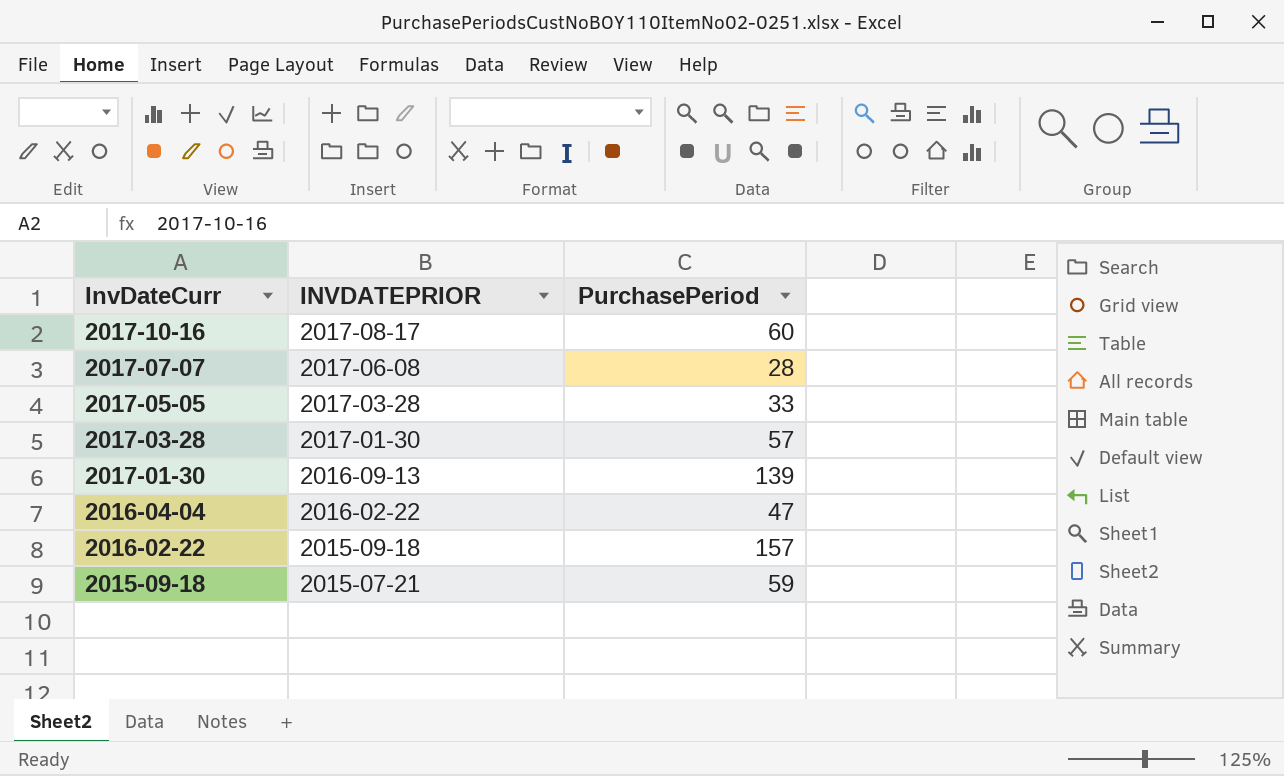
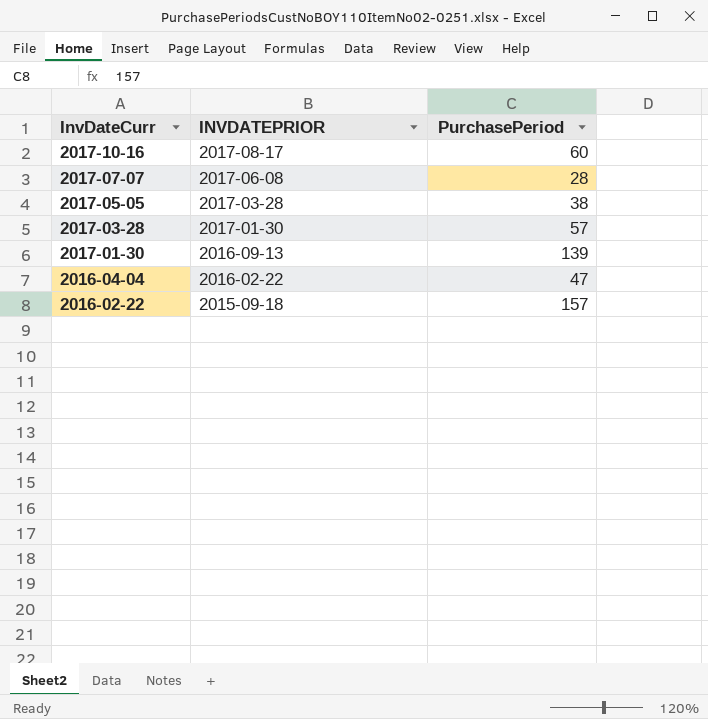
row 2015-09-18: 2015-07-21 | 59 -> none
2017-05-05 | PurchasePeriod: 33 -> 38

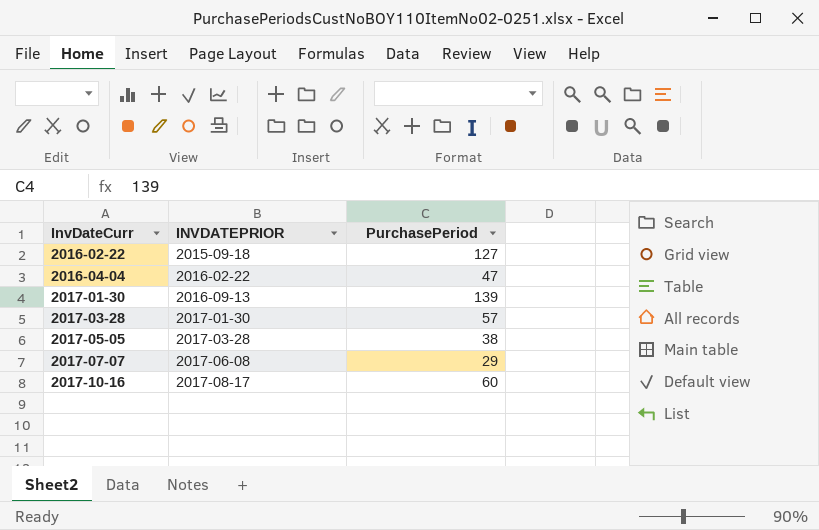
row order: InvDateCurr descending -> InvDateCurr ascending
2016-02-22 | PurchasePeriod: 157 -> 127
2017-07-07 | PurchasePeriod: 28 -> 29

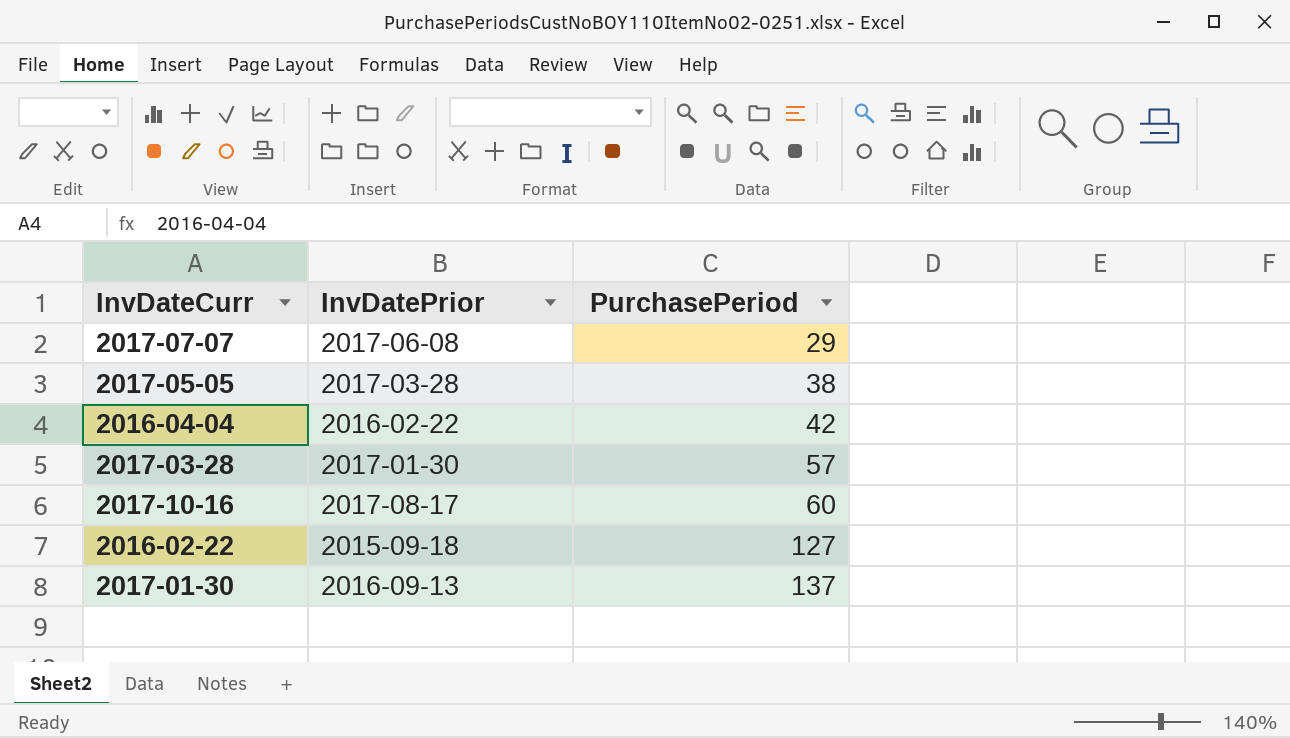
row order: InvDateCurr ascending -> PurchasePeriod ascending
column name: INVDATEPRIOR -> InvDatePrior
2016-04-04 | PurchasePeriod: 47 -> 42
2017-01-30 | PurchasePeriod: 139 -> 137

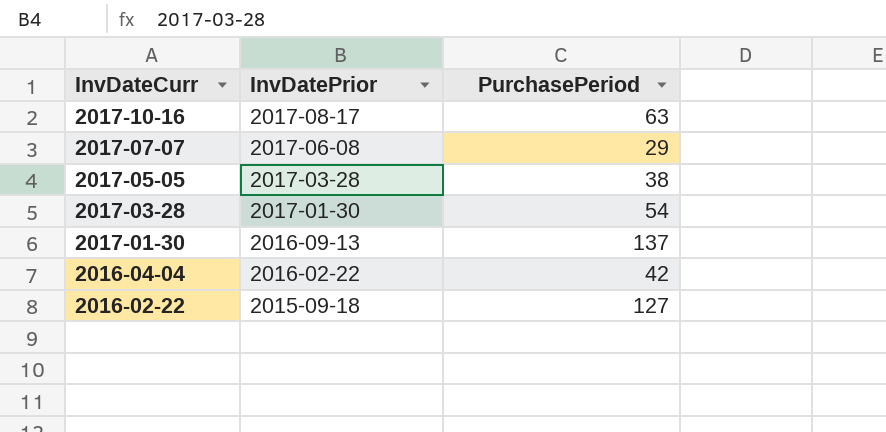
row order: PurchasePeriod ascending -> InvDateCurr descending
2017-10-16 | PurchasePeriod: 60 -> 63
2017-03-28 | PurchasePeriod: 57 -> 54

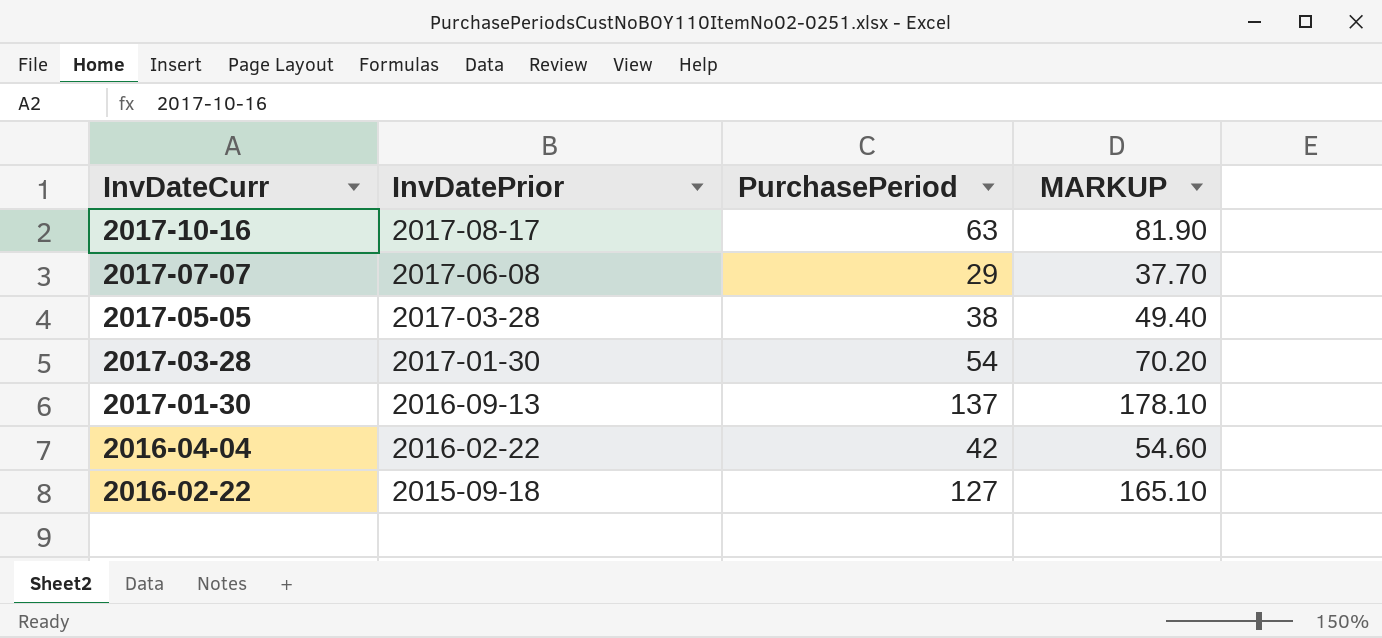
column MARKUP | formula: none -> [PurchasePeriod] * 1.3

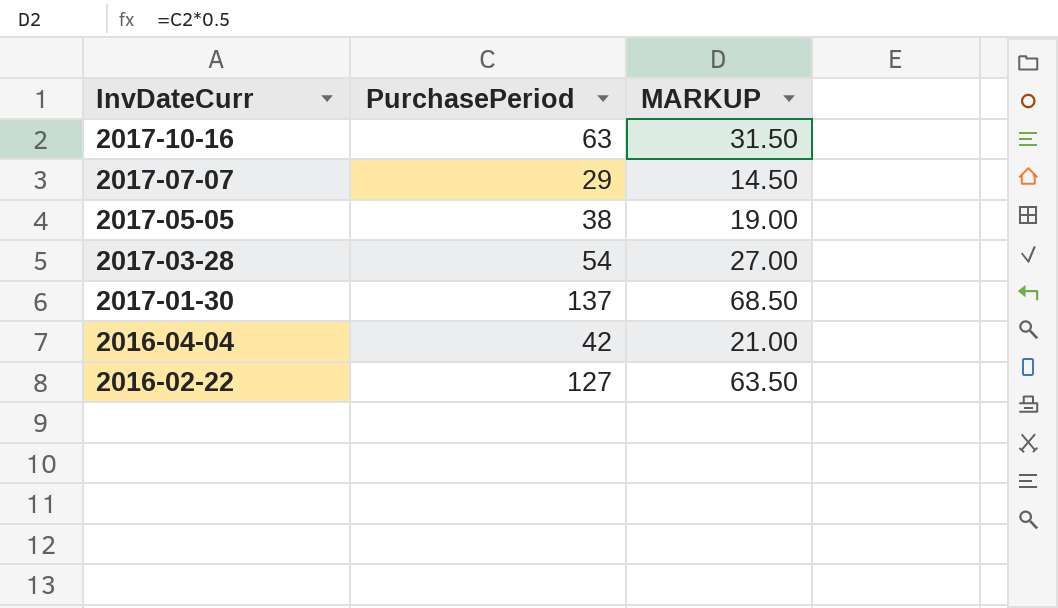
column InvDatePrior | position: 2 -> none
column MARKUP | formula: [PurchasePeriod] * 1.3 -> [PurchasePeriod] * 0.5

